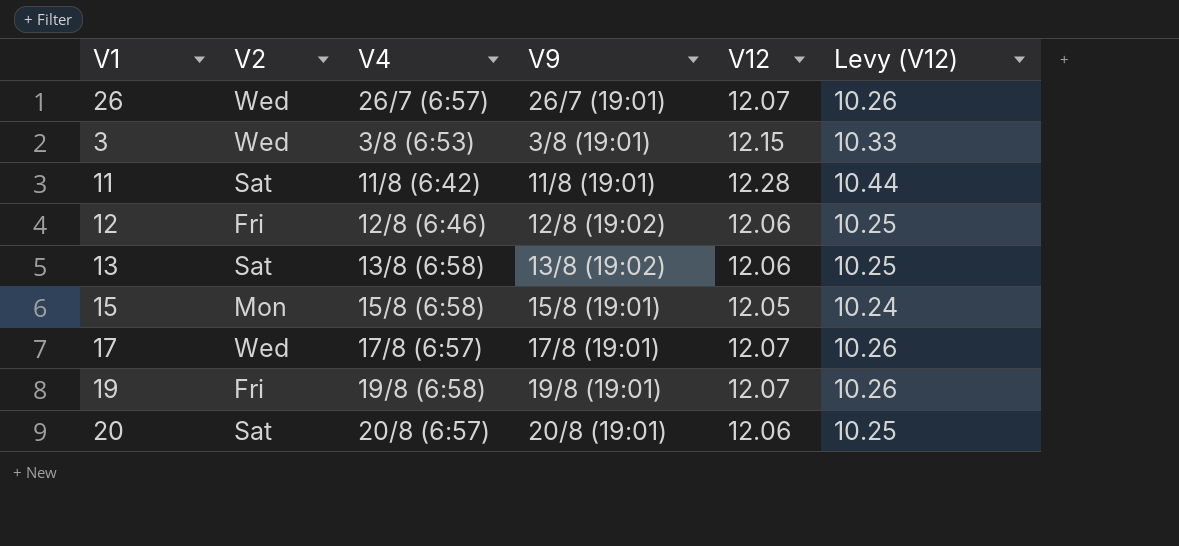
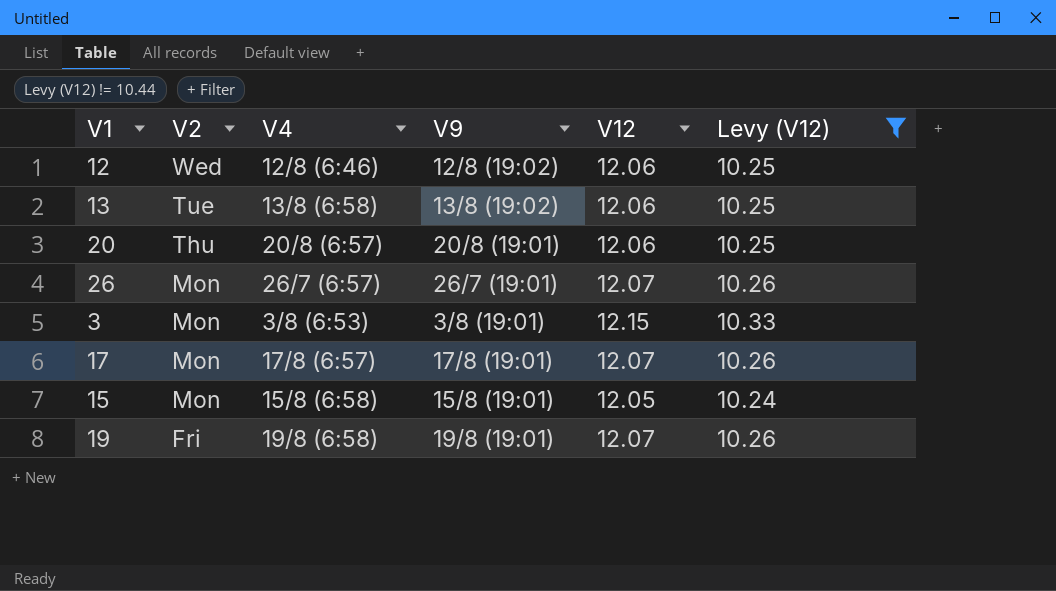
filter: none -> Levy (V12) != 10.44
row order: none -> V2 descending
12 | V2: Fri -> Wed
13 | V2: Sat -> Tue
20 | V2: Sat -> Thu
26 | V2: Wed -> Mon
3 | V2: Wed -> Mon
17 | V2: Wed -> Mon

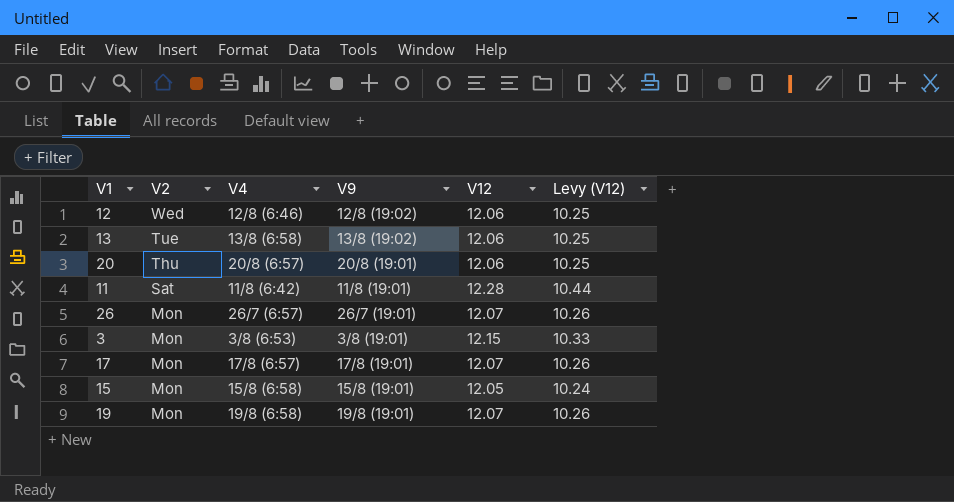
filter: Levy (V12) != 10.44 -> none
19 | V2: Fri -> Mon

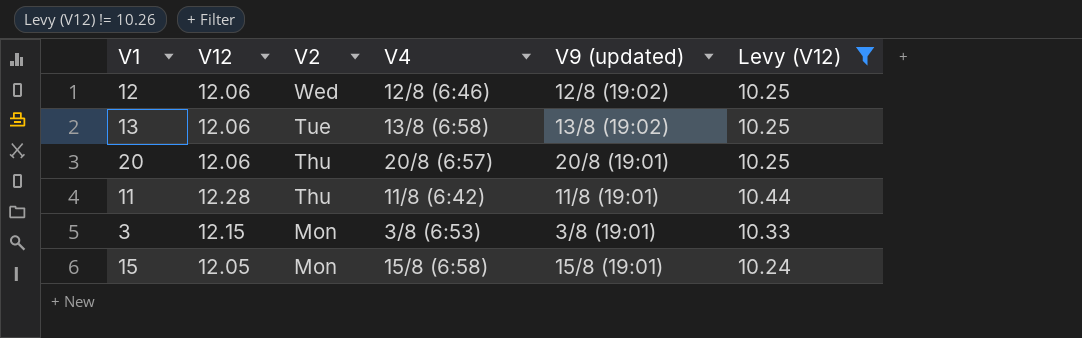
filter: none -> Levy (V12) != 10.26
column V12 | position: 5 -> 2
column name: V9 -> V9 (updated)
11 | V2: Sat -> Thu

